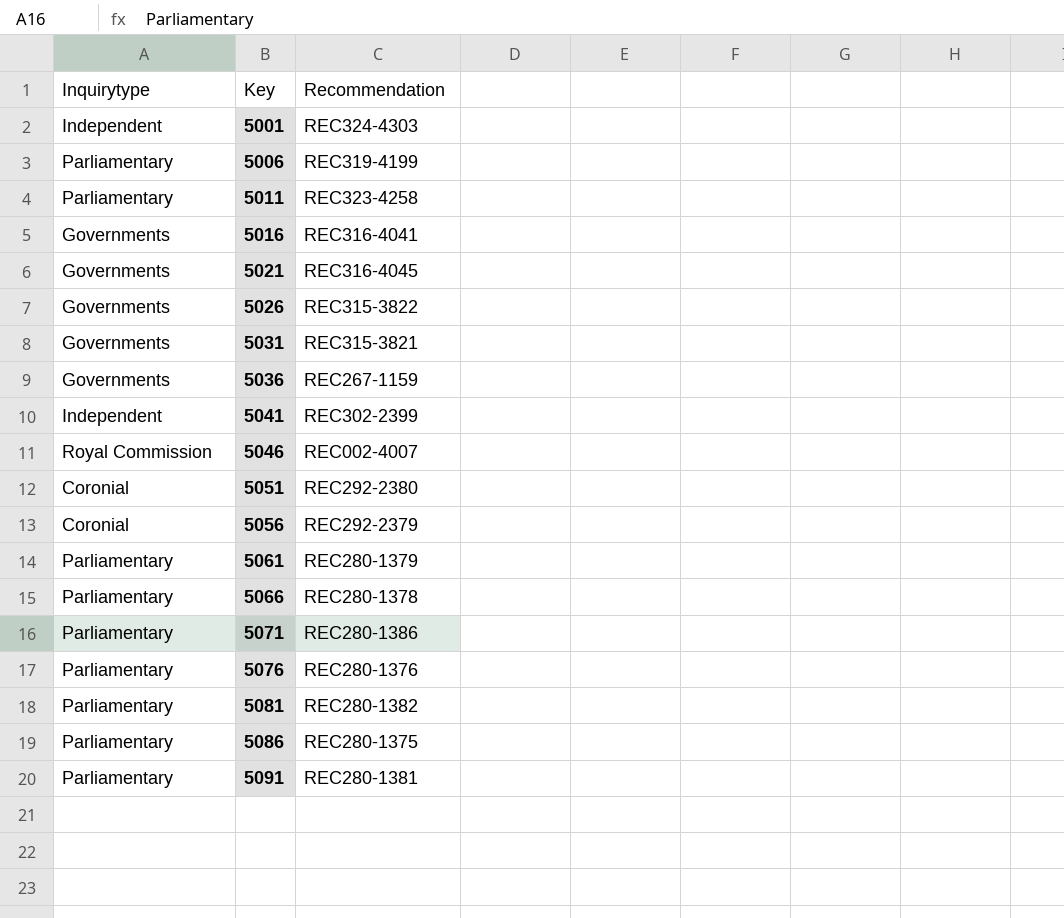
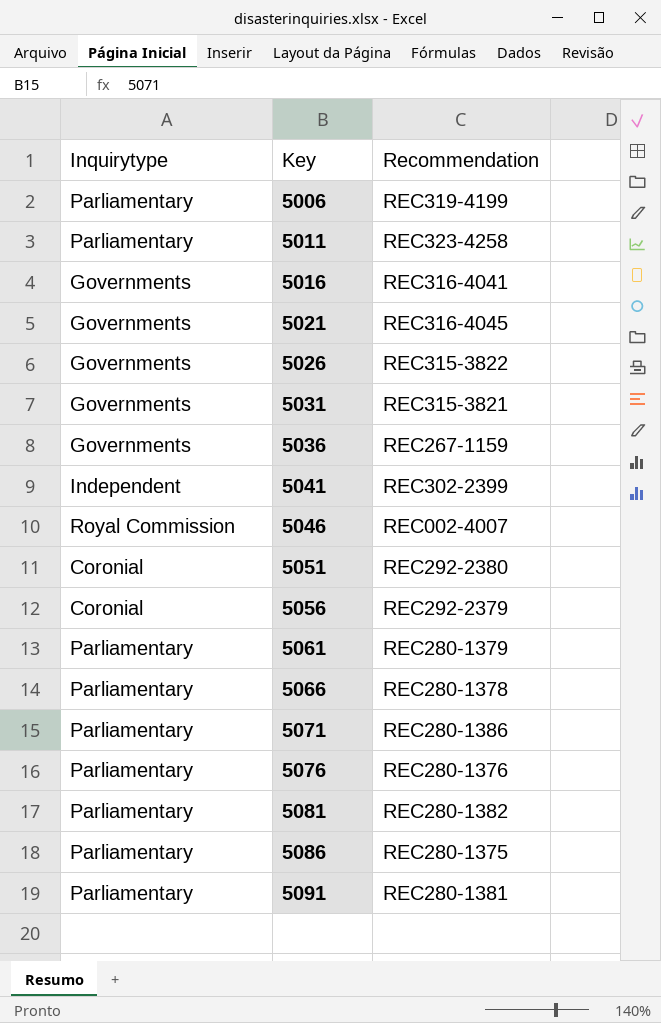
row 5001: Independent | REC324-4303 -> none

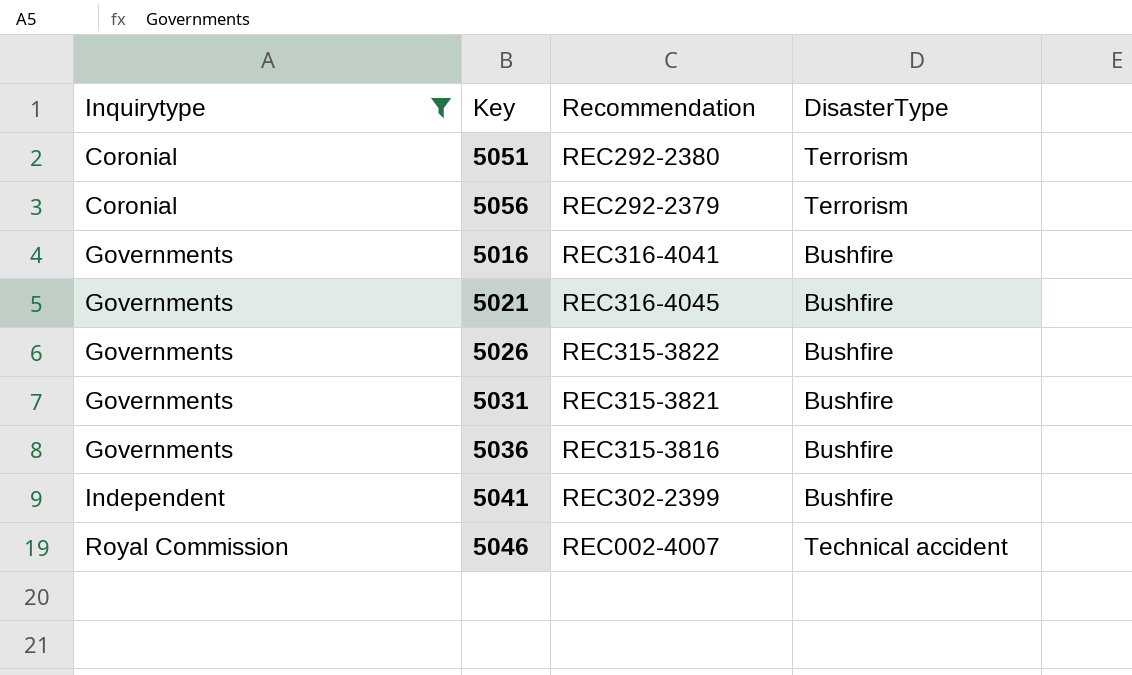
filter: none -> Inquirytype != Parliamentary
row order: Key ascending -> Inquirytype ascending
column DisasterType | position: none -> 4
5036 | Recommendation: REC267-1159 -> REC315-3816

